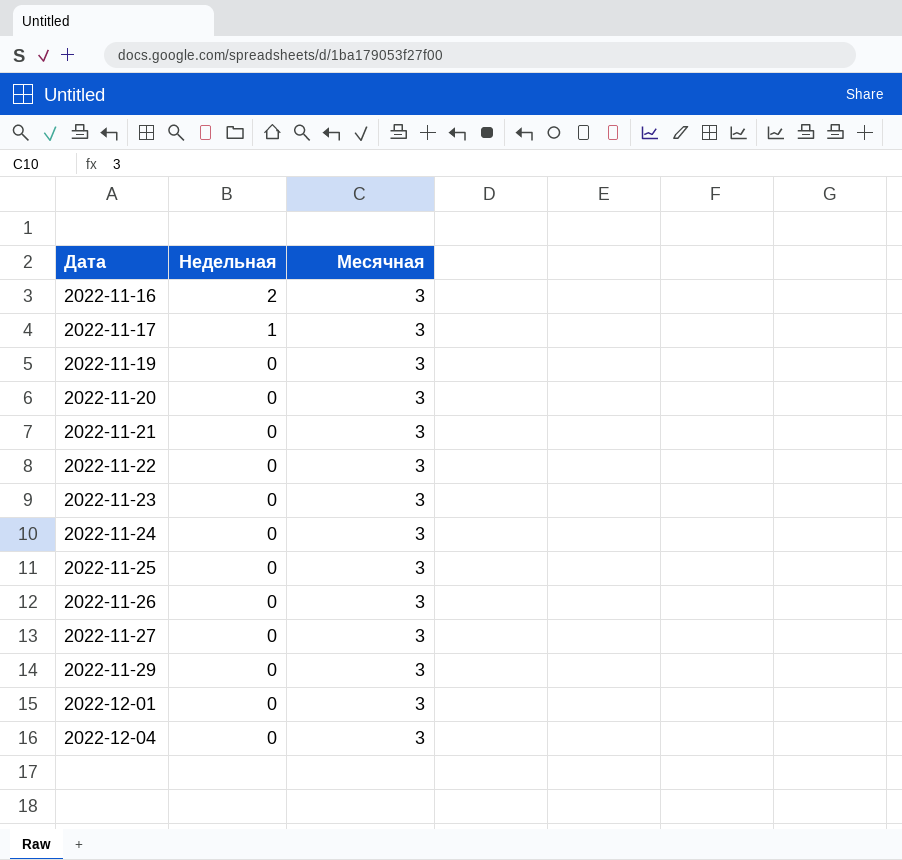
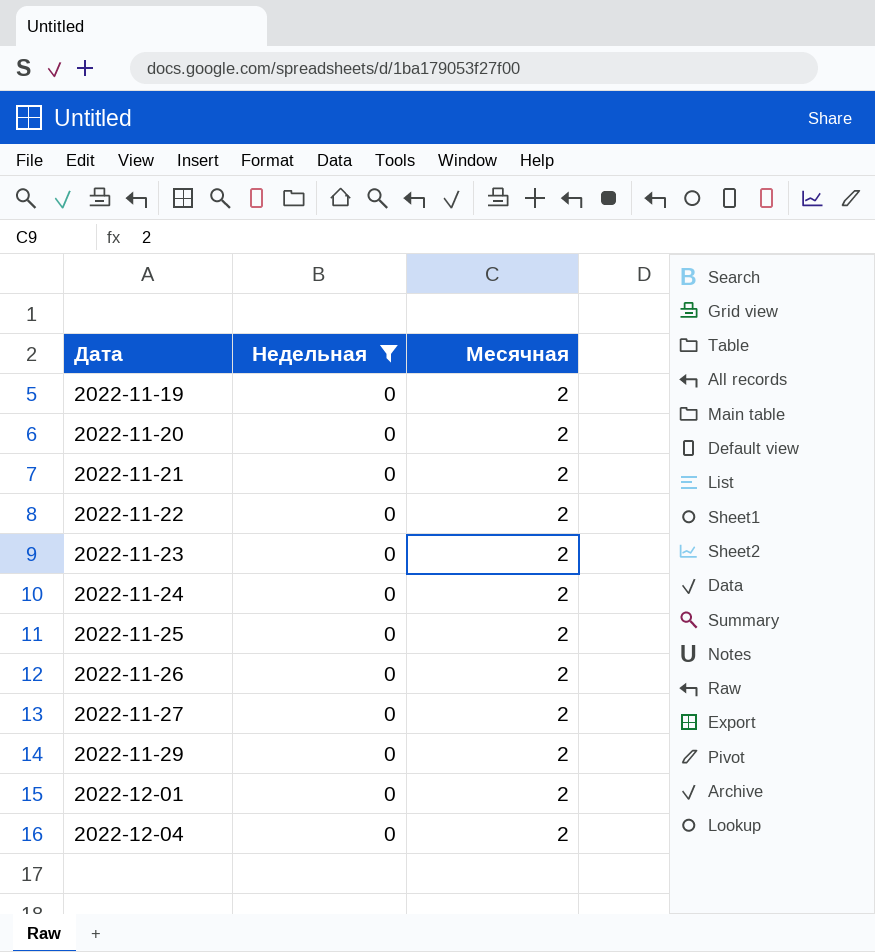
filter: none -> Недельная = 0
2022-11-19 | Месячная: 3 -> 2
2022-11-20 | Месячная: 3 -> 2
2022-11-21 | Месячная: 3 -> 2
2022-11-22 | Месячная: 3 -> 2
2022-11-23 | Месячная: 3 -> 2
2022-11-24 | Месячная: 3 -> 2
2022-11-25 | Месячная: 3 -> 2
2022-11-26 | Месячная: 3 -> 2
2022-11-27 | Месячная: 3 -> 2
2022-11-29 | Месячная: 3 -> 2
2022-12-01 | Месячная: 3 -> 2
2022-12-04 | Месячная: 3 -> 2

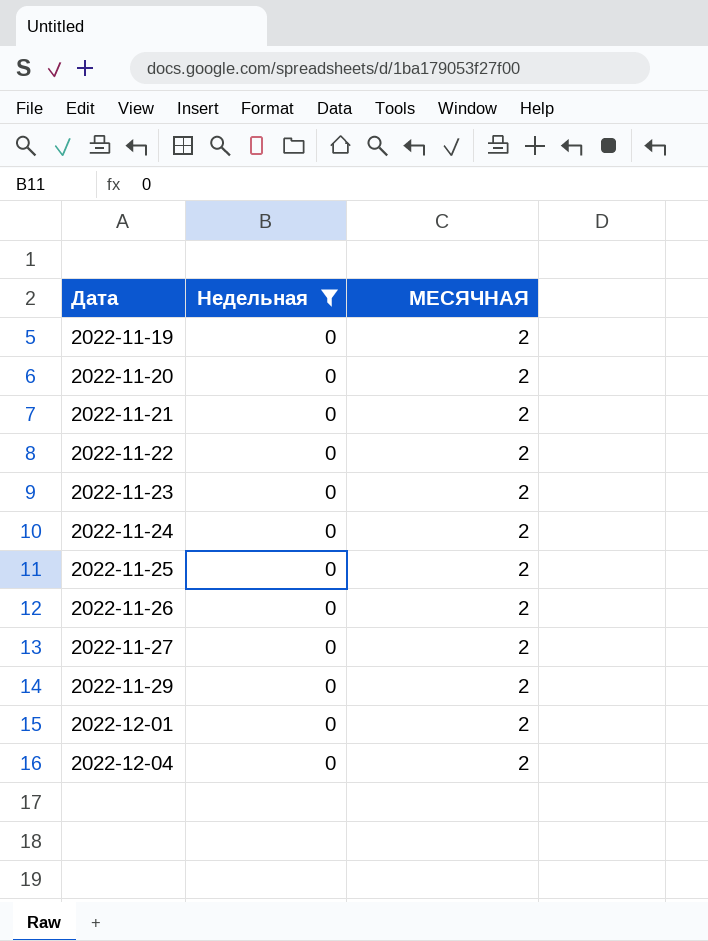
column name: Месячная -> МЕСЯЧНАЯ

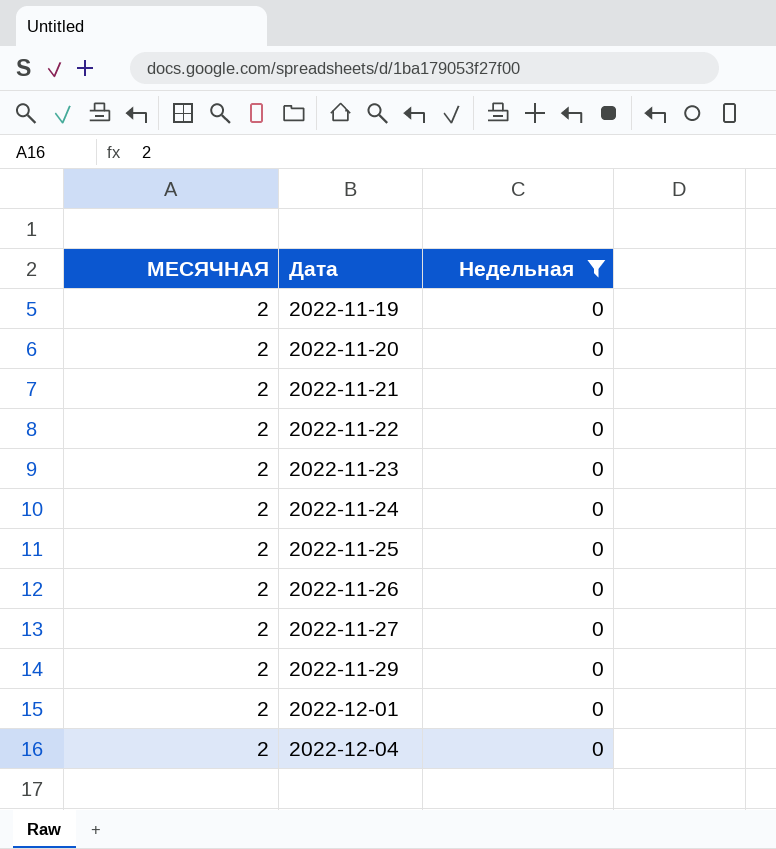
column МЕСЯЧНАЯ | position: 3 -> 1

